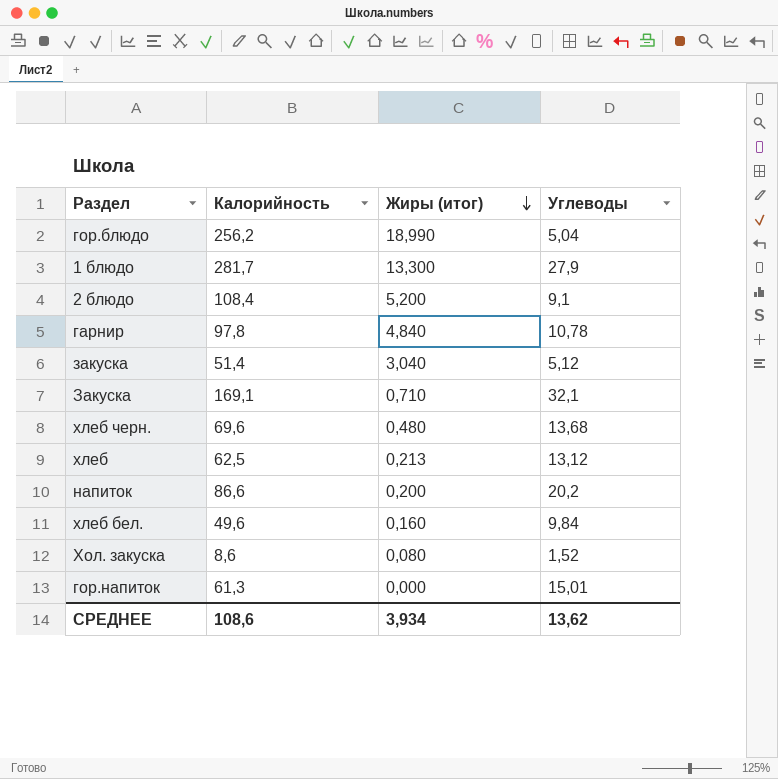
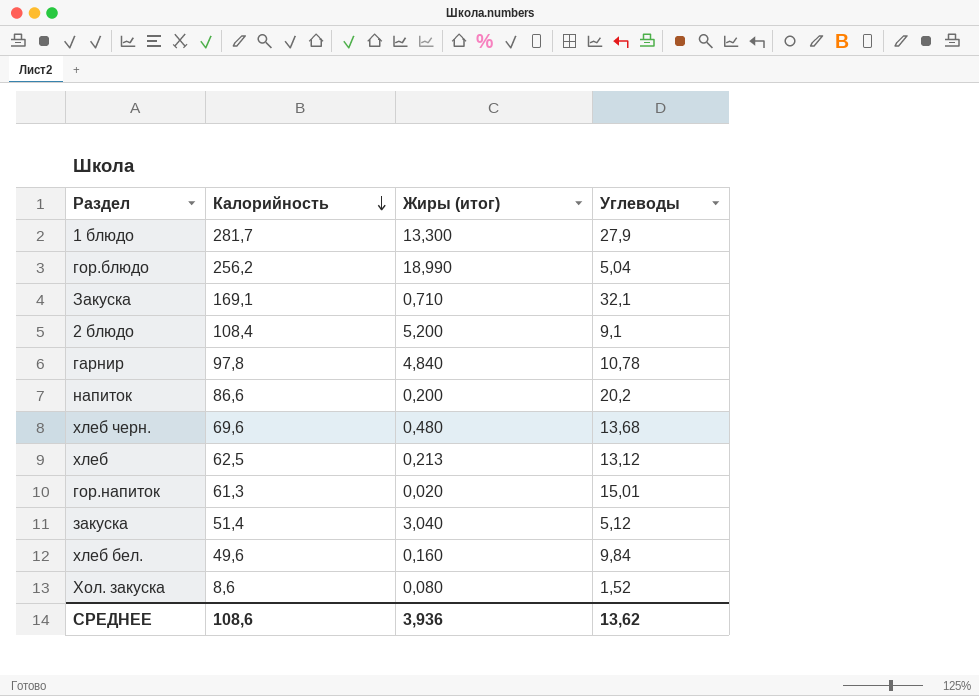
row order: Жиры (итог) descending -> Калорийность descending
гор.напиток | Жиры (итог): 0,000 -> 0,020
СРЕДНЕЕ | Жиры (итог): 3,934 -> 3,936

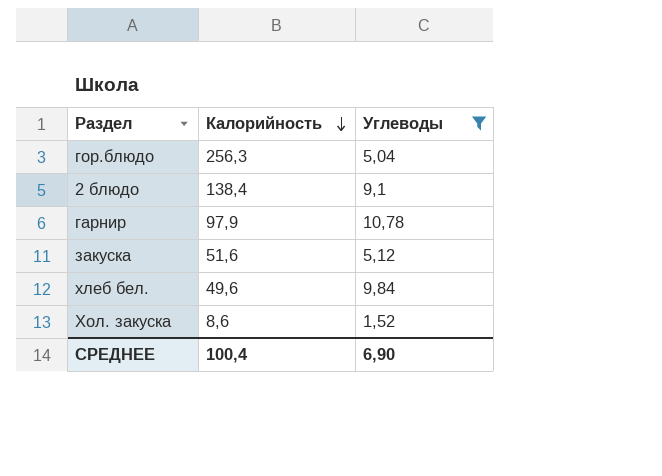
filter: none -> Углеводы <= 10,78
column Жиры (итог) | position: 3 -> none
гор.блюдо | Калорийность: 256,2 -> 256,3
2 блюдо | Калорийность: 108,4 -> 138,4
гарнир | Калорийность: 97,8 -> 97,9
закуска | Калорийность: 51,4 -> 51,6
СРЕДНЕЕ | Калорийность: 108,6 -> 100,4
СРЕДНЕЕ | Углеводы: 13,62 -> 6,90

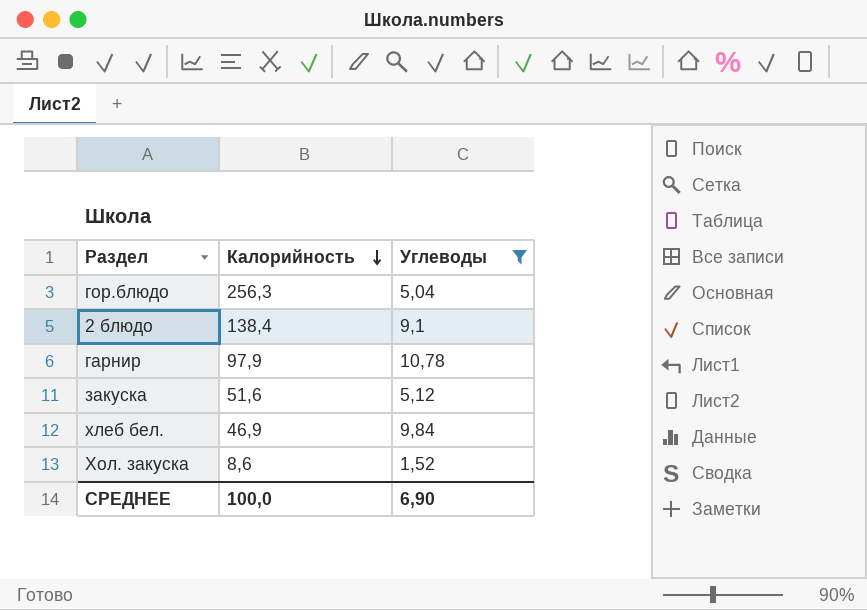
хлеб бел. | Калорийность: 49,6 -> 46,9
СРЕДНЕЕ | Калорийность: 100,4 -> 100,0

